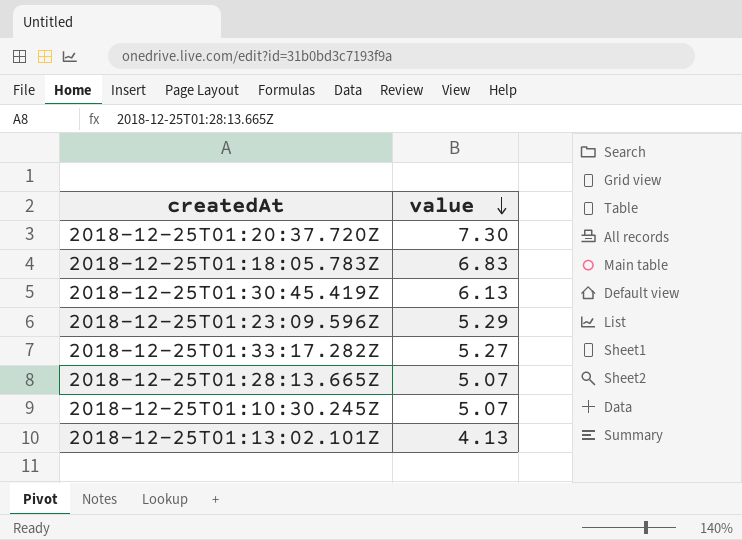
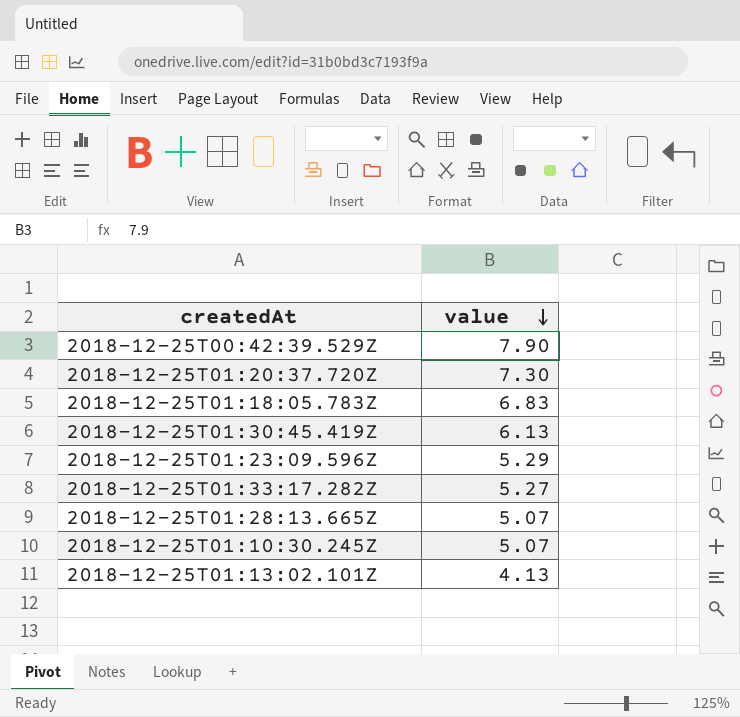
row 2018-12-25T00:42:39.529Z: none -> 7.90

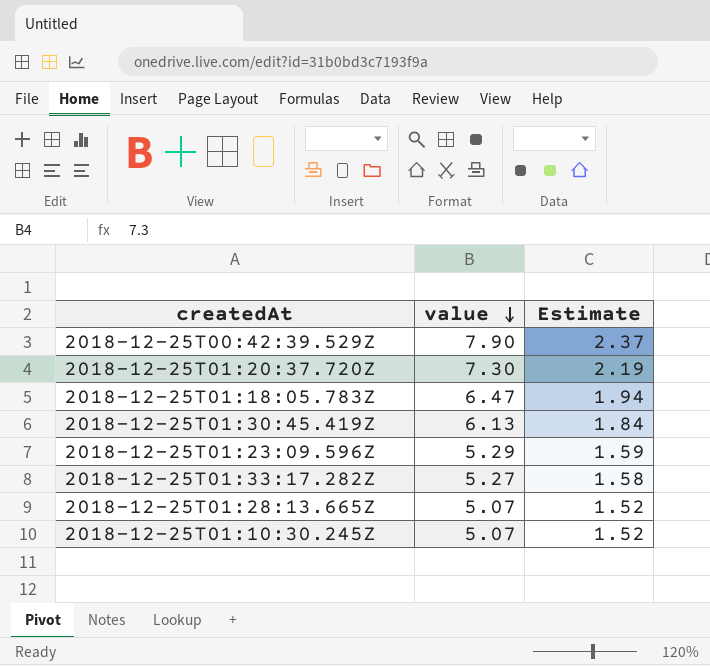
column Estimate | formula: none -> [value] * 0.3
row 2018-12-25T01:13:02.101Z: 4.13 -> none
2018-12-25T01:18:05.783Z | value: 6.83 -> 6.47

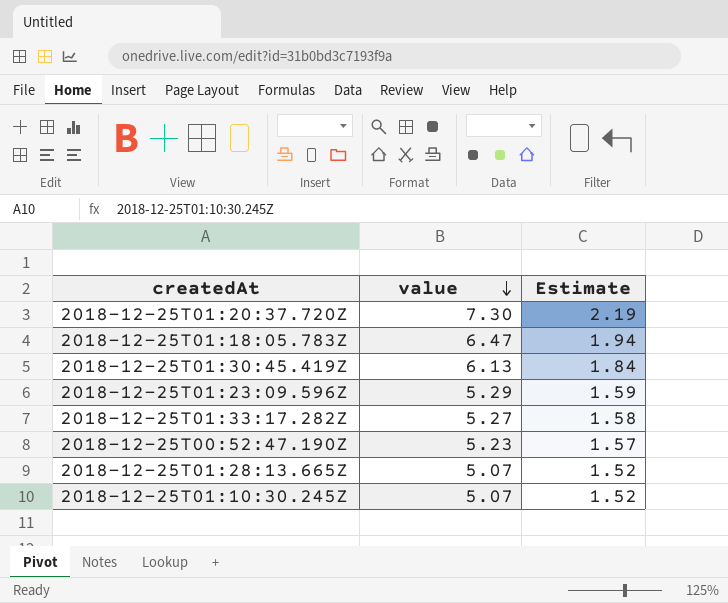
row 2018-12-25T00:42:39.529Z: 7.90 | 2.37 -> none
row 2018-12-25T00:52:47.190Z: none -> 5.23 | 1.57

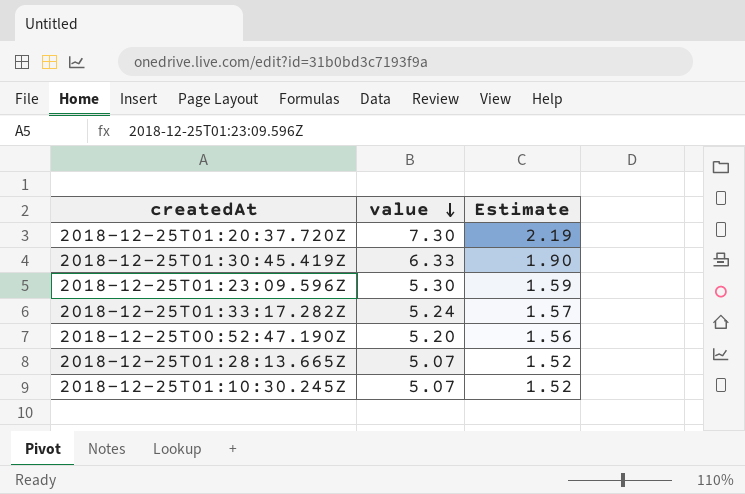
row 2018-12-25T01:18:05.783Z: 6.47 | 1.94 -> none
2018-12-25T01:30:45.419Z | value: 6.13 -> 6.33
2018-12-25T01:30:45.419Z | Estimate: 1.84 -> 1.90
2018-12-25T01:23:09.596Z | value: 5.29 -> 5.30
2018-12-25T01:33:17.282Z | value: 5.27 -> 5.24
2018-12-25T01:33:17.282Z | Estimate: 1.58 -> 1.57
2018-12-25T00:52:47.190Z | value: 5.23 -> 5.20
2018-12-25T00:52:47.190Z | Estimate: 1.57 -> 1.56

